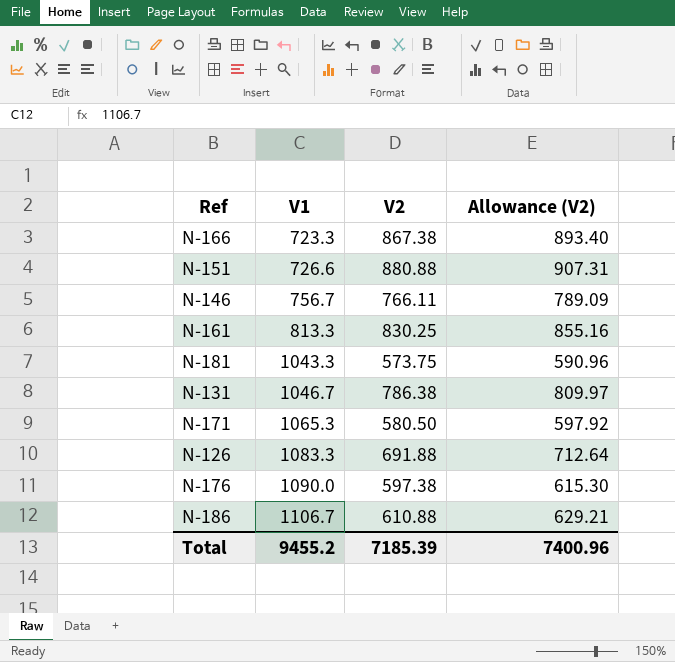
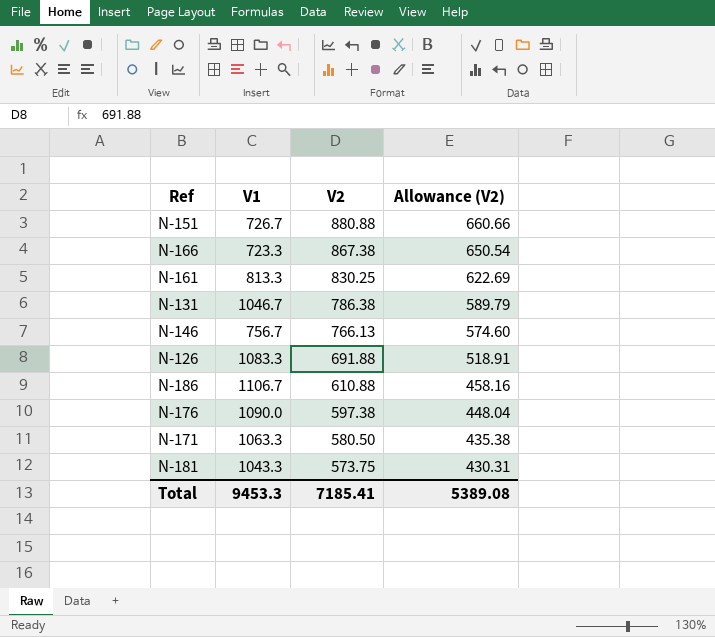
row order: V1 ascending -> V2 descending
column Allowance (V2) | formula: [V2] * 1.03 -> [V2] * 0.75
N-151 | V1: 726.6 -> 726.7
N-146 | V2: 766.11 -> 766.13
N-171 | V1: 1065.3 -> 1063.3
Total | V1: 9455.2 -> 9453.3
Total | V2: 7185.39 -> 7185.41
Total | Allowance (V2): 7400.96 -> 5389.08

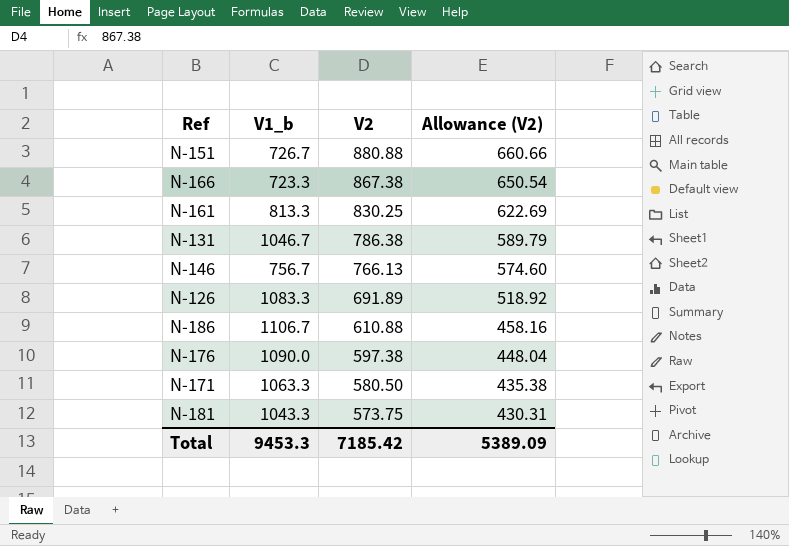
column name: V1 -> V1_b
N-126 | V2: 691.88 -> 691.89
N-126 | Allowance (V2): 518.91 -> 518.92
Total | V2: 7185.41 -> 7185.42
Total | Allowance (V2): 5389.08 -> 5389.09

